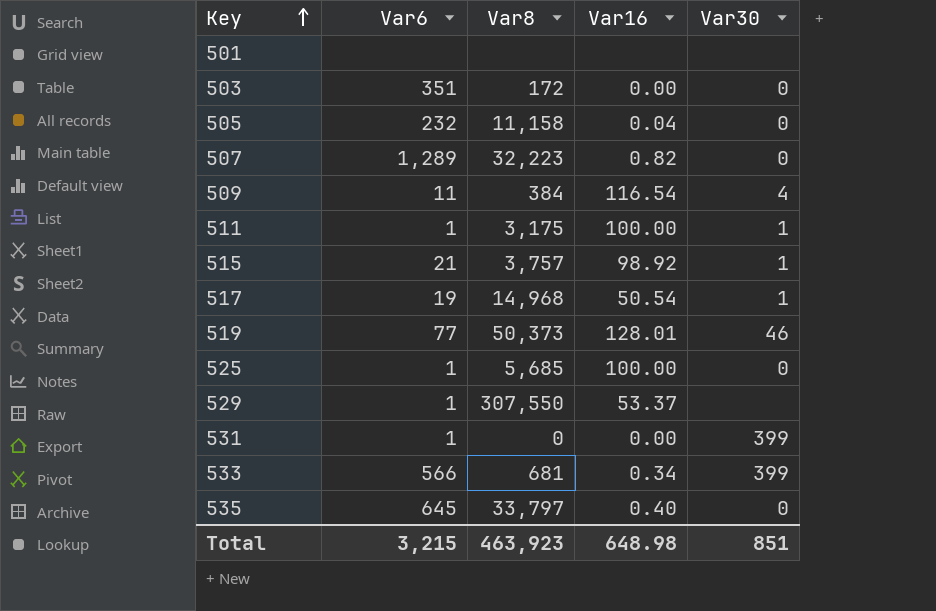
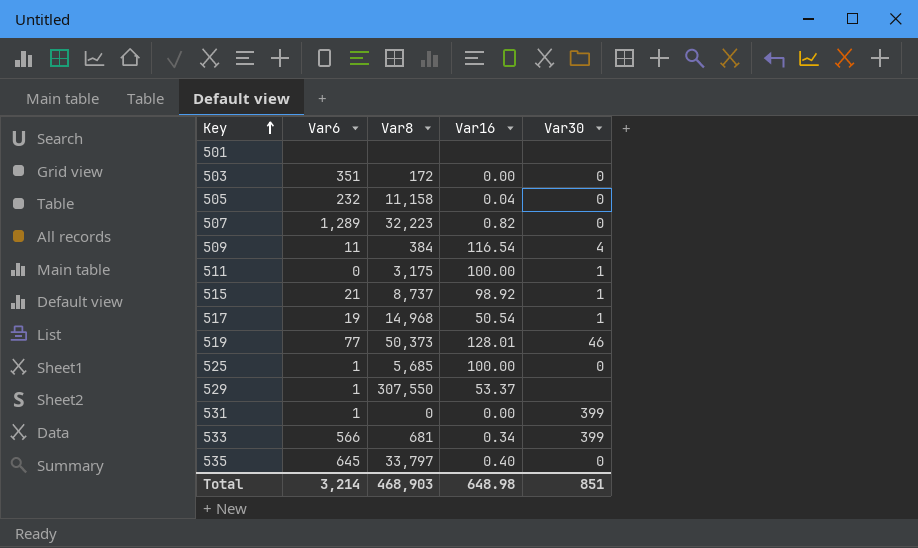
511 | Var6: 1 -> 0
515 | Var8: 3,757 -> 8,737
Total | Var6: 3,215 -> 3,214
Total | Var8: 463,923 -> 468,903

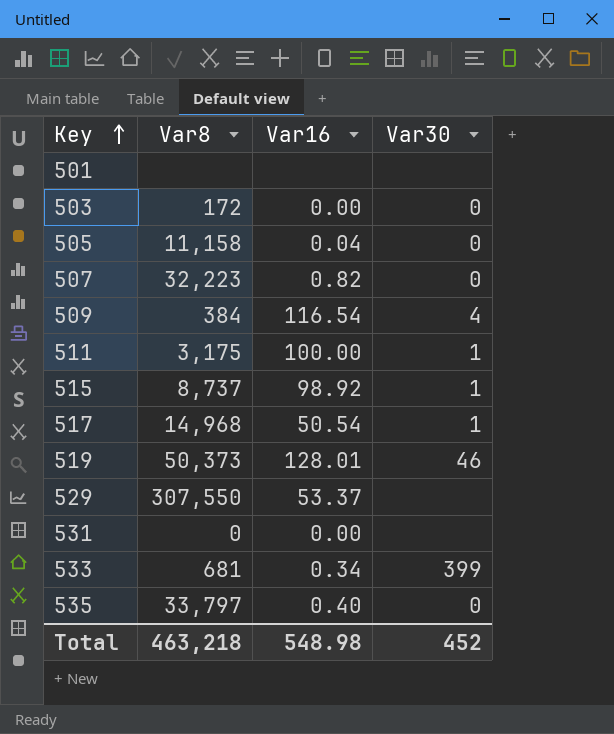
column Var6 | position: 2 -> none
row 525: 1 | 5,685 | 100.00 | 0 -> none
531 | Var30: 399 -> none
Total | Var8: 468,903 -> 463,218
Total | Var16: 648.98 -> 548.98
Total | Var30: 851 -> 452

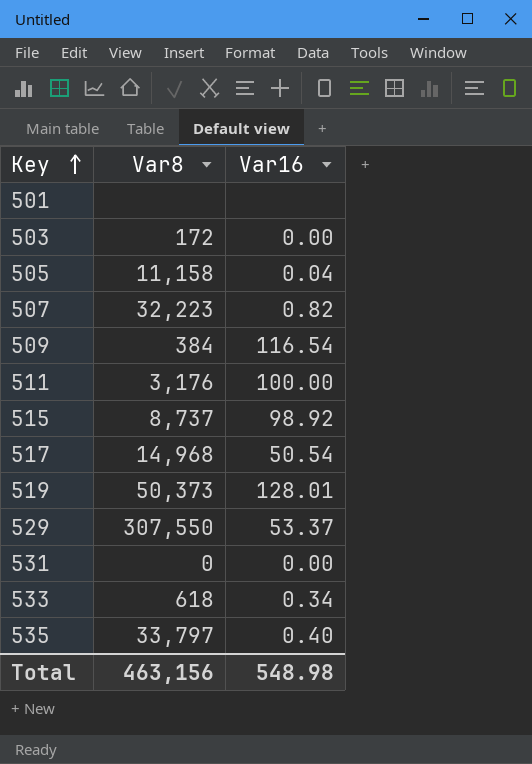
column Var30 | position: 4 -> none
511 | Var8: 3,175 -> 3,176
533 | Var8: 681 -> 618
Total | Var8: 463,218 -> 463,156

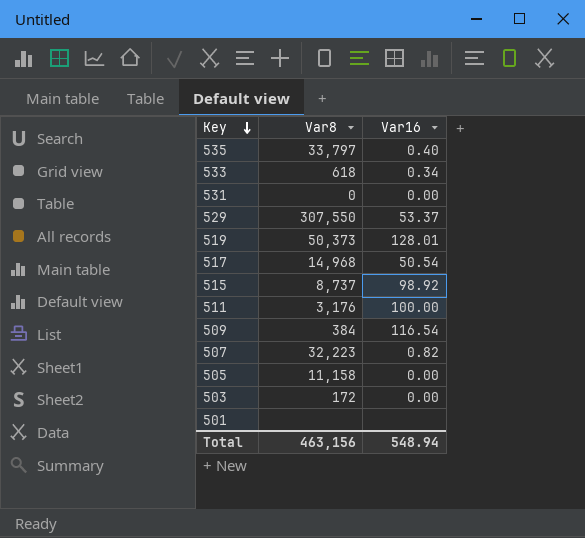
row order: Key ascending -> Key descending
505 | Var16: 0.04 -> 0.00
Total | Var16: 548.98 -> 548.94

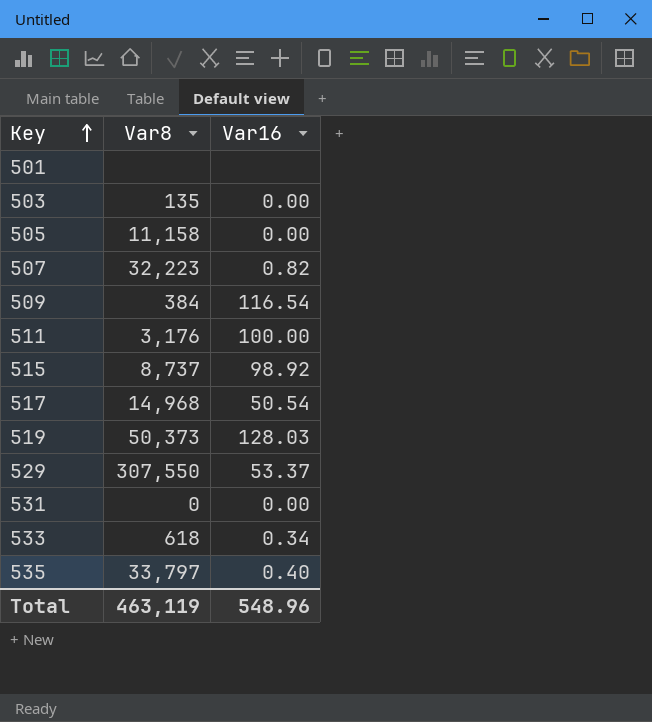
row order: Key descending -> Key ascending
503 | Var8: 172 -> 135
519 | Var16: 128.01 -> 128.03
Total | Var8: 463,156 -> 463,119
Total | Var16: 548.94 -> 548.96

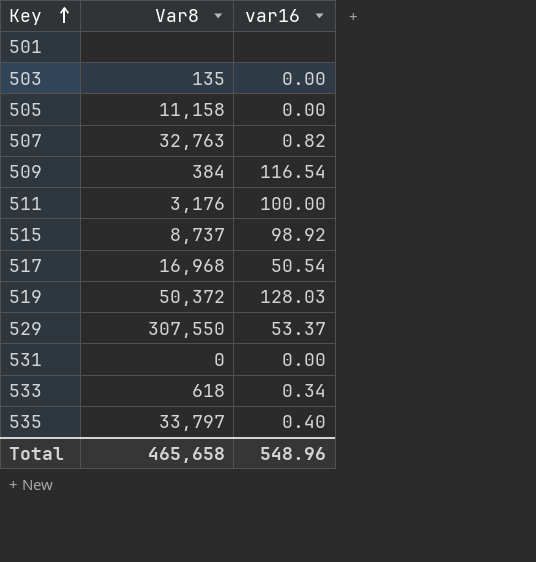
column name: Var16 -> var16
507 | Var8: 32,223 -> 32,763
517 | Var8: 14,968 -> 16,968
519 | Var8: 50,373 -> 50,372
Total | Var8: 463,119 -> 465,658

